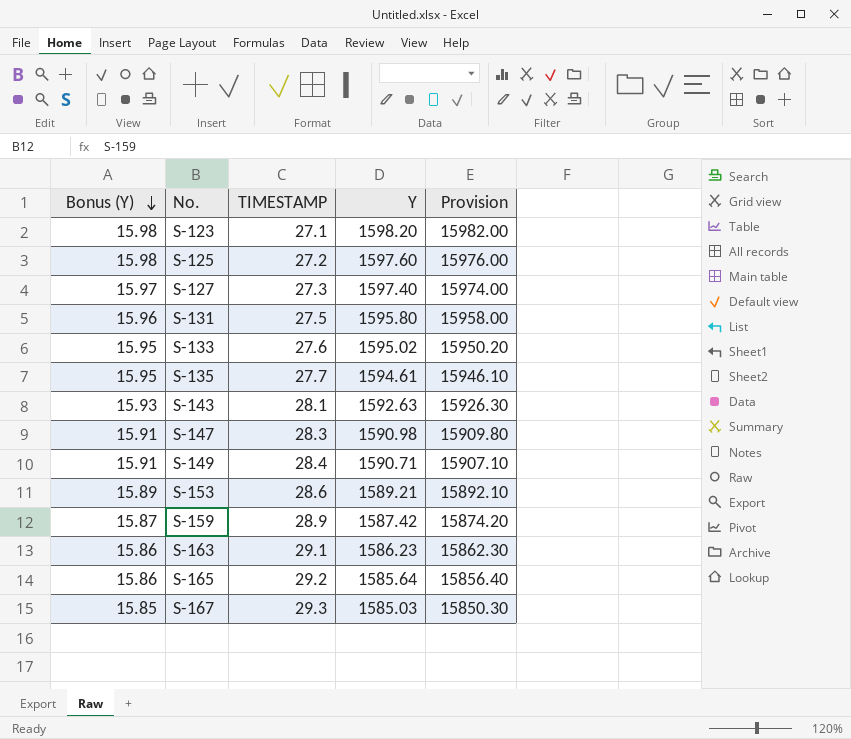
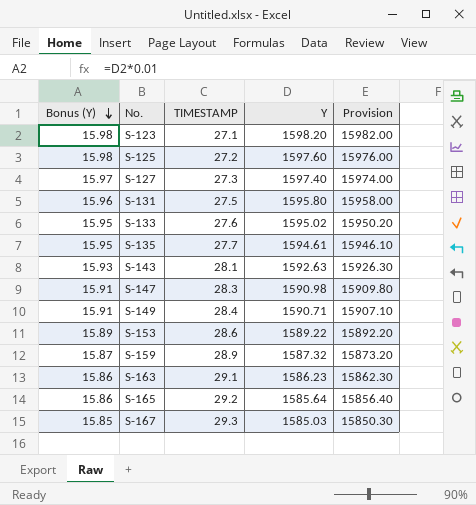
S-153 | Y: 1589.21 -> 1589.22
S-153 | Provision: 15892.10 -> 15892.20
S-159 | Y: 1587.42 -> 1587.32
S-159 | Provision: 15874.20 -> 15873.20

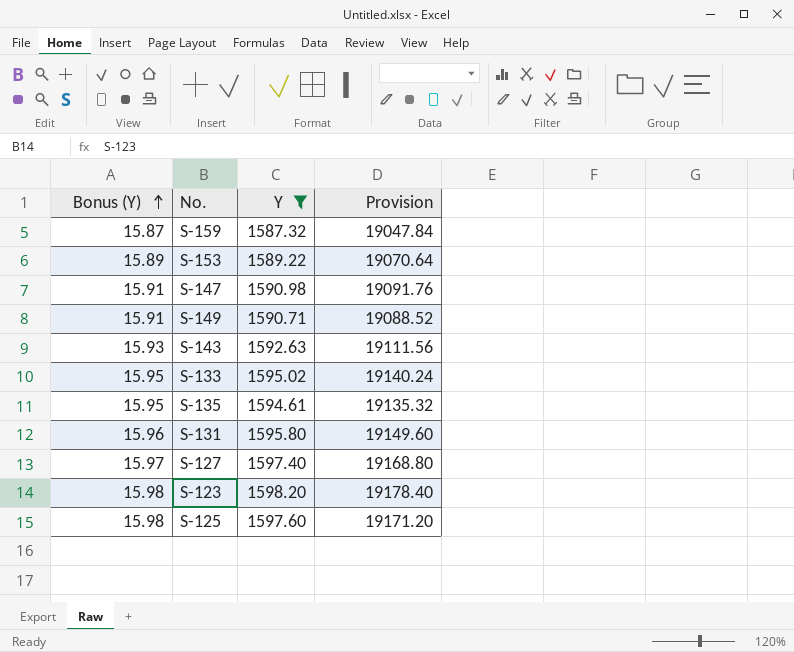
filter: none -> Y >= 1587.32
row order: Bonus (Y) descending -> Bonus (Y) ascending
column TIMESTAMP | position: 3 -> none
column Provision | formula: [Y] * 10 -> [Y] * 12

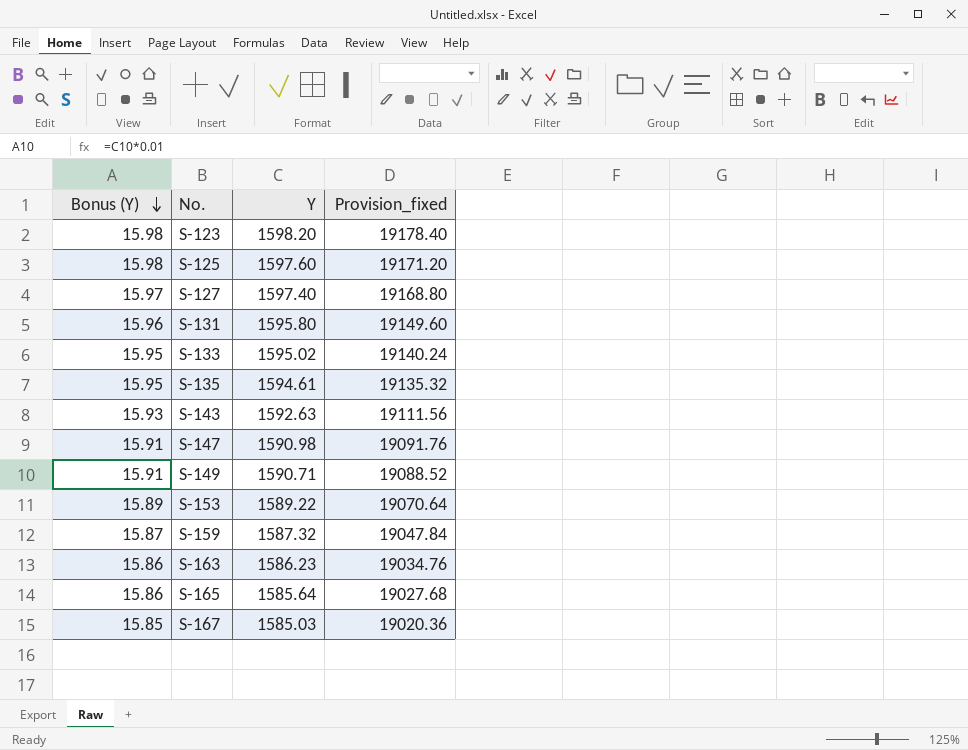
filter: Y >= 1587.32 -> none
row order: Bonus (Y) ascending -> Bonus (Y) descending
column name: Provision -> Provision_fixed

